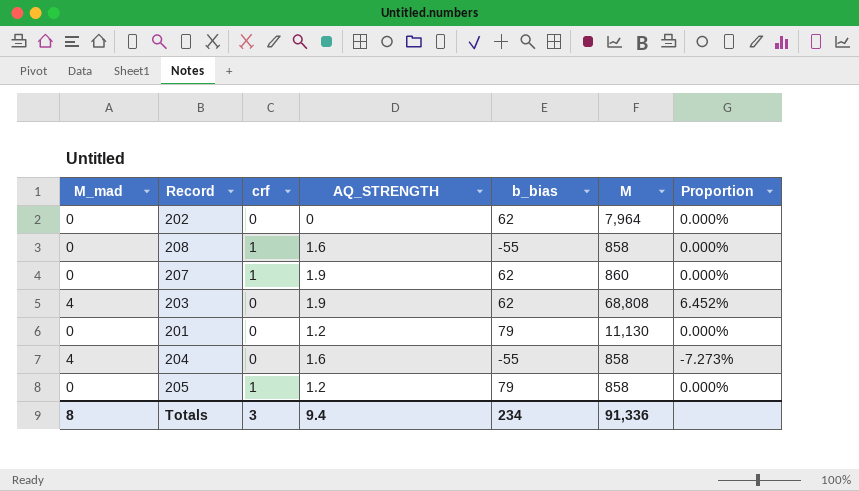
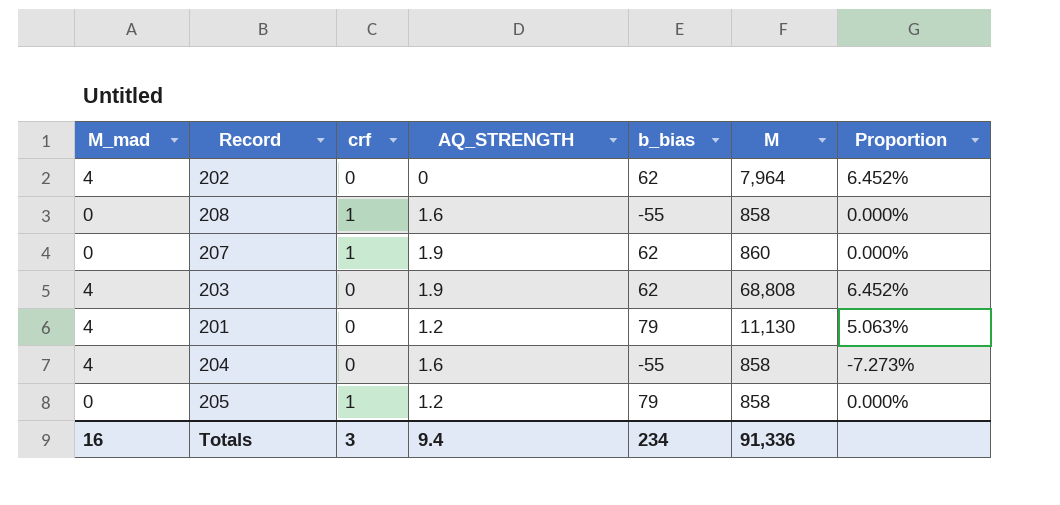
202 | M_mad: 0 -> 4
202 | Proportion: 0.000% -> 6.452%
201 | M_mad: 0 -> 4
201 | Proportion: 0.000% -> 5.063%
Totals | M_mad: 8 -> 16

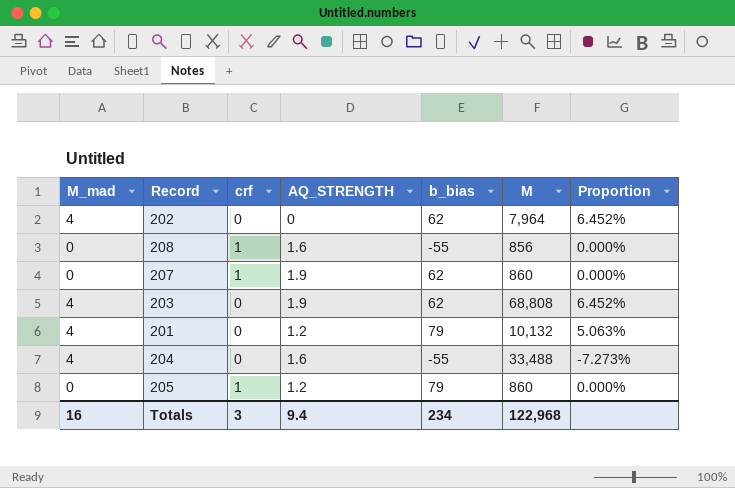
208 | M: 858 -> 856
201 | M: 11,130 -> 10,132
204 | M: 858 -> 33,488
205 | M: 858 -> 860
Totals | M: 91,336 -> 122,968

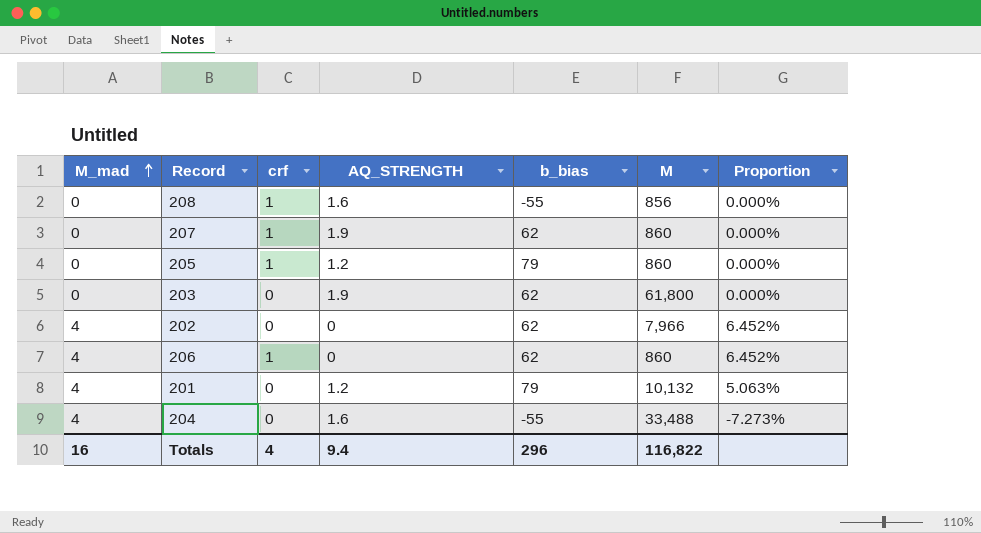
row order: none -> M_mad ascending
203 | M_mad: 4 -> 0
203 | M: 68,808 -> 61,800
203 | Proportion: 6.452% -> 0.000%
202 | M: 7,964 -> 7,966
row 206: none -> 4 | 1 | 0 | 62 | 860 | 6.452%
Totals | crf: 3 -> 4
Totals | b_bias: 234 -> 296
Totals | M: 122,968 -> 116,822

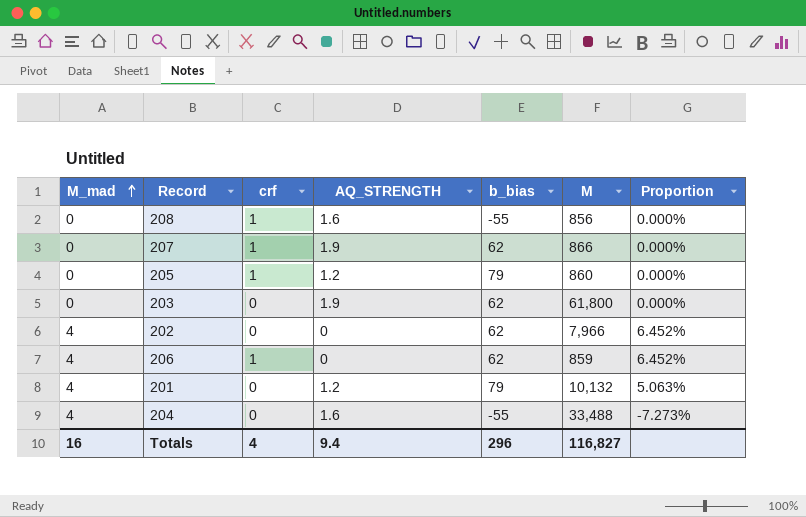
207 | M: 860 -> 866
206 | M: 860 -> 859
Totals | M: 116,822 -> 116,827

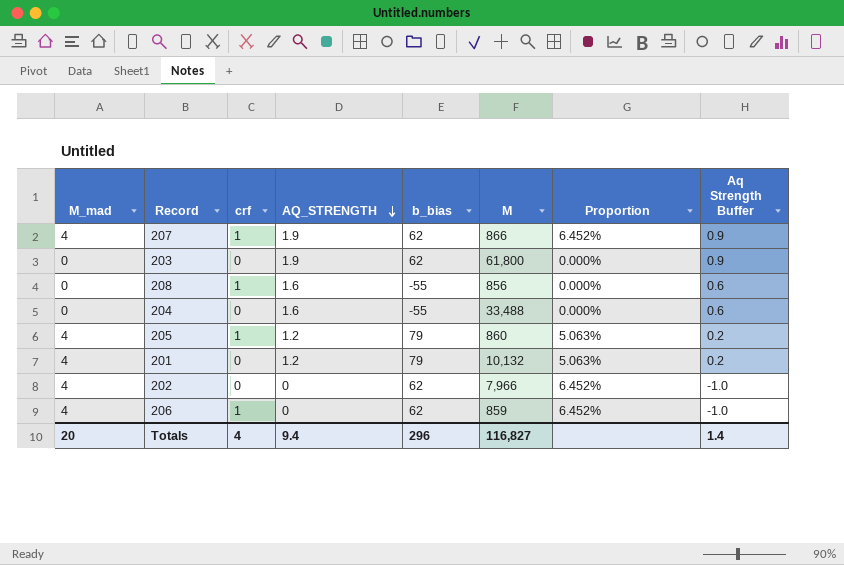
row order: M_mad ascending -> AQ_STRENGTH descending
column Aq Strength Buffer | formula: none -> [AQ_STRENGTH] - 1
207 | M_mad: 0 -> 4
207 | Proportion: 0.000% -> 6.452%
204 | M_mad: 4 -> 0
204 | Proportion: -7.273% -> 0.000%
205 | M_mad: 0 -> 4
205 | Proportion: 0.000% -> 5.063%
Totals | M_mad: 16 -> 20

